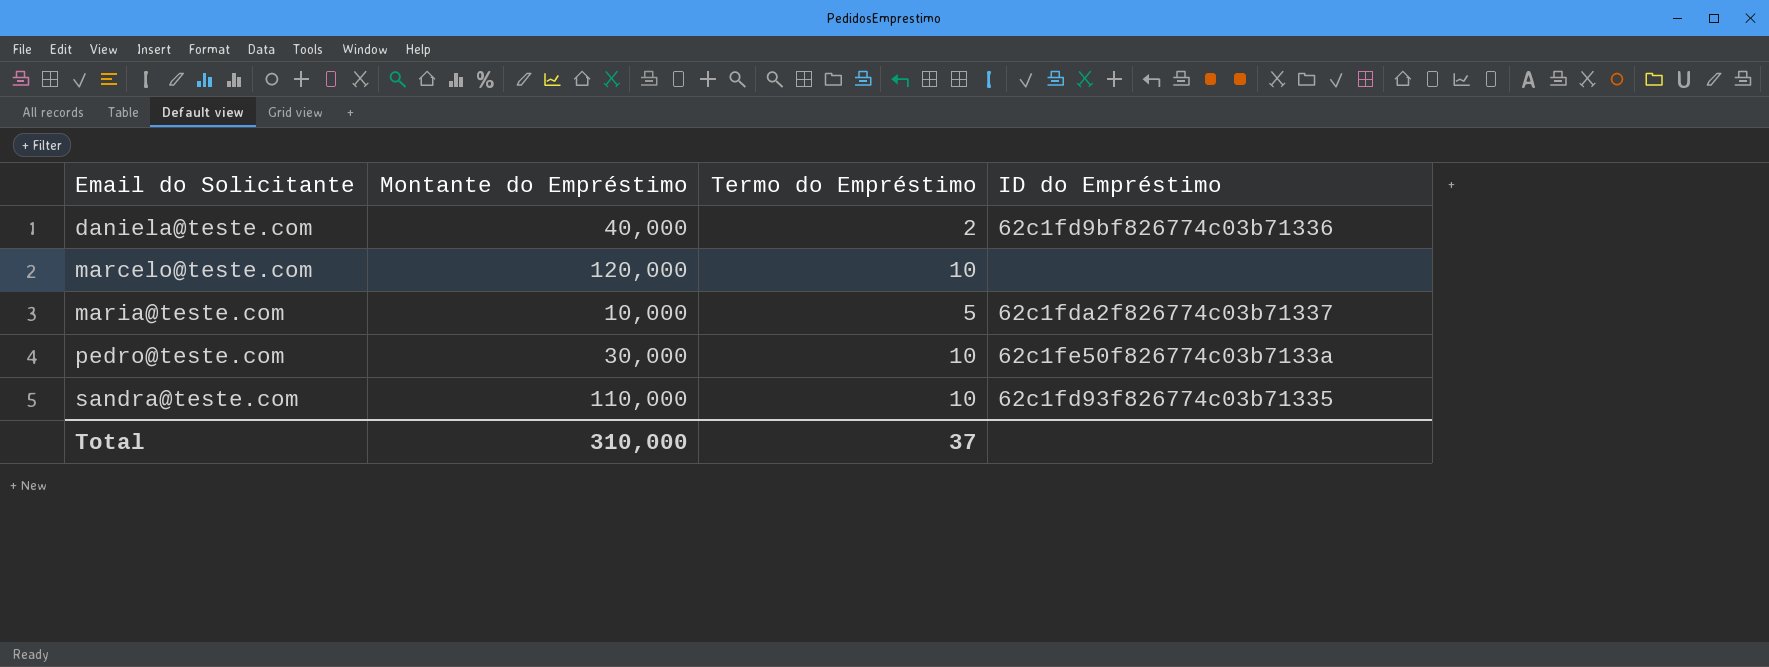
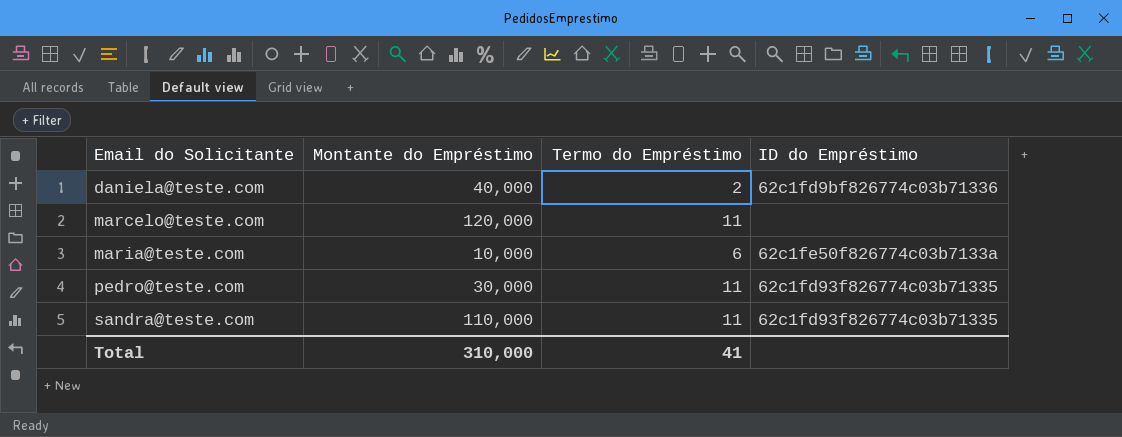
marcelo@teste.com | Termo do Empréstimo: 10 -> 11
maria@teste.com | Termo do Empréstimo: 5 -> 6
maria@teste.com | ID do Empréstimo: 62c1fda2f826774c03b71337 -> 62c1fe50f826774c03b7133a
pedro@teste.com | Termo do Empréstimo: 10 -> 11
pedro@teste.com | ID do Empréstimo: 62c1fe50f826774c03b7133a -> 62c1fd93f826774c03b71335
sandra@teste.com | Termo do Empréstimo: 10 -> 11
Total | Termo do Empréstimo: 37 -> 41

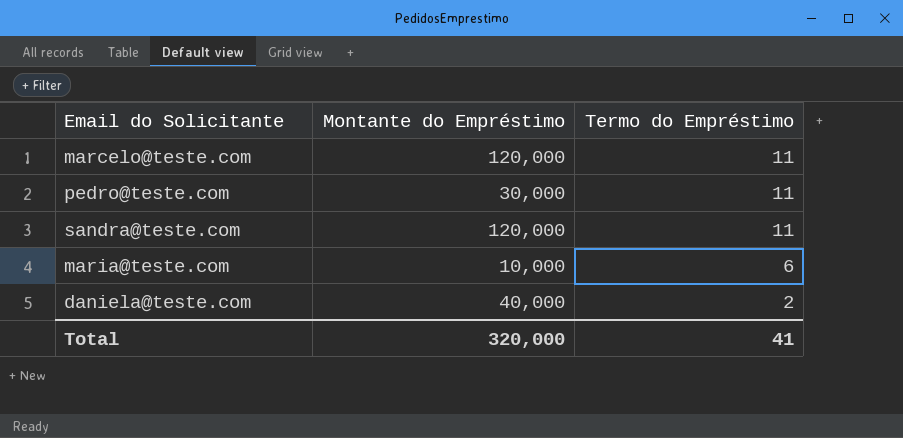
row order: Email do Solicitante ascending -> Termo do Empréstimo descending
column ID do Empréstimo | position: 4 -> none
sandra@teste.com | Montante do Empréstimo: 110,000 -> 120,000
Total | Montante do Empréstimo: 310,000 -> 320,000

